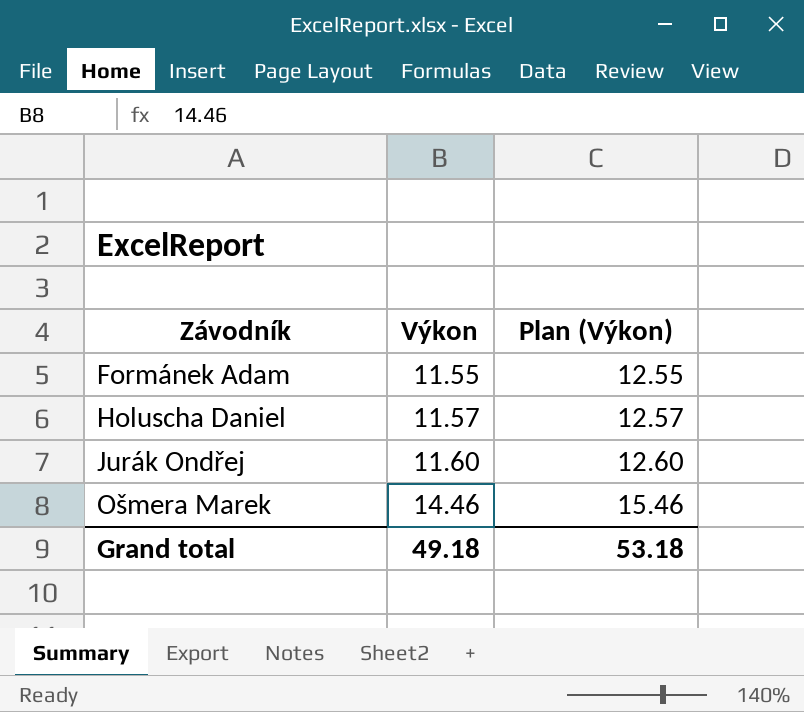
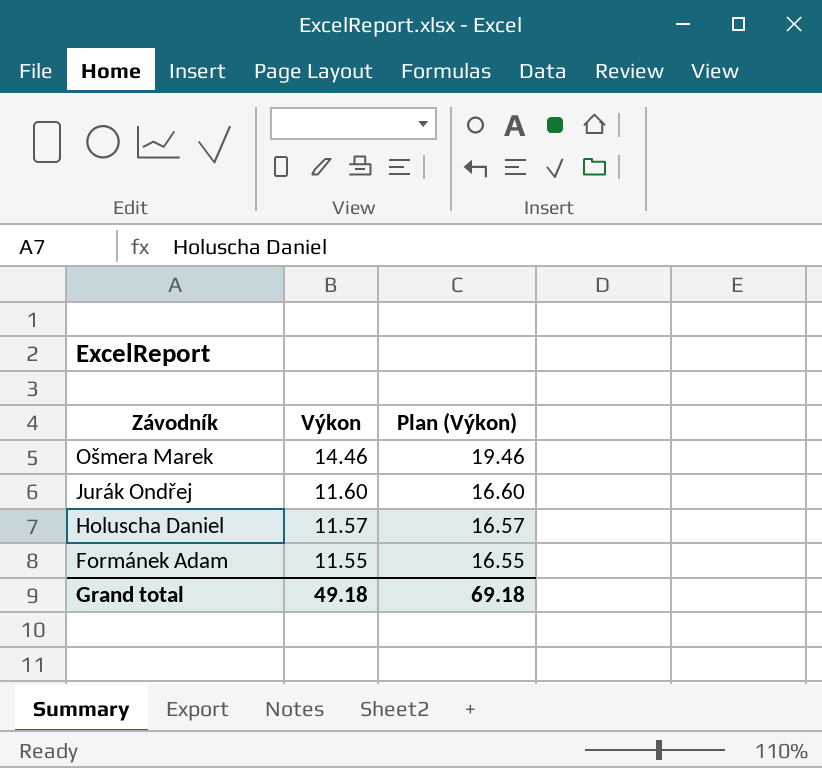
row order: Závodník ascending -> Závodník descending
column Plan (Výkon) | formula: [Výkon] + 1 -> [Výkon] + 5
Grand total | Plan (Výkon): 53.18 -> 69.18

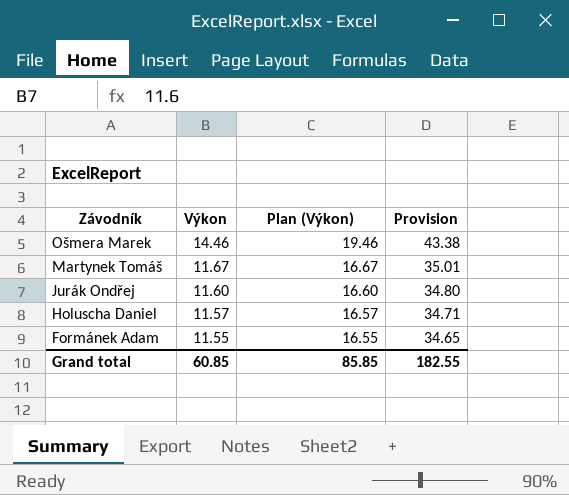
column Provision | formula: none -> [Výkon] * 3
row Martynek Tomáš: none -> 11.67 | 16.67 | 35.01
Grand total | Výkon: 49.18 -> 60.85
Grand total | Plan (Výkon): 69.18 -> 85.85

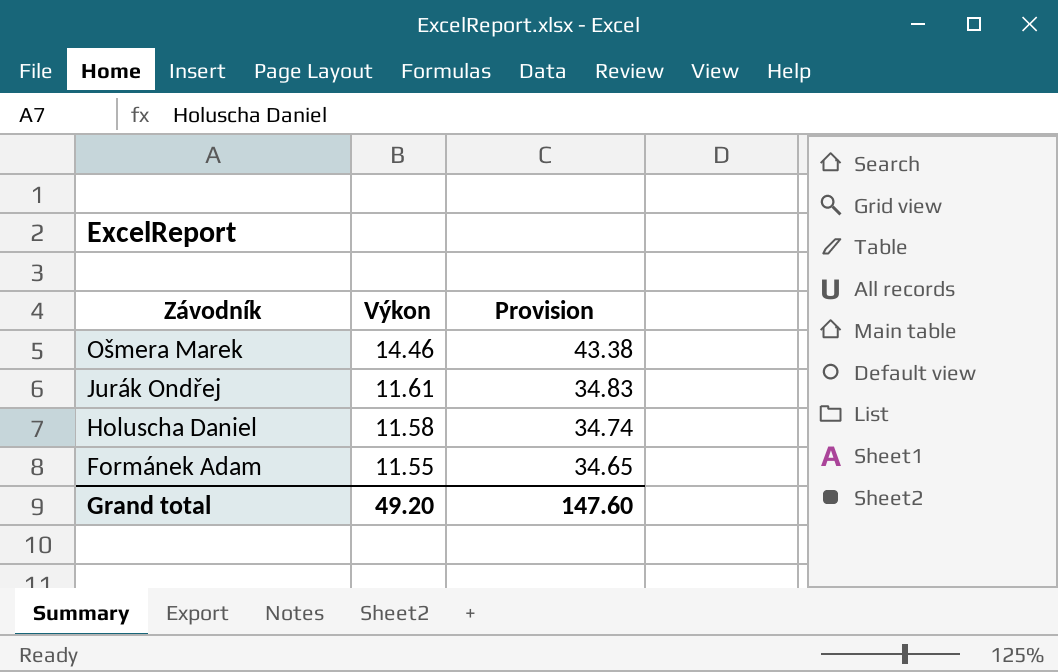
column Plan (Výkon) | formula: [Výkon] + 5 -> none
row Martynek Tomáš: 11.67 | 16.67 | 35.01 -> none
Jurák Ondřej | Výkon: 11.60 -> 11.61
Jurák Ondřej | Provision: 34.80 -> 34.83
Holuscha Daniel | Výkon: 11.57 -> 11.58
Holuscha Daniel | Provision: 34.71 -> 34.74
Grand total | Výkon: 60.85 -> 49.20
Grand total | Provision: 182.55 -> 147.60

